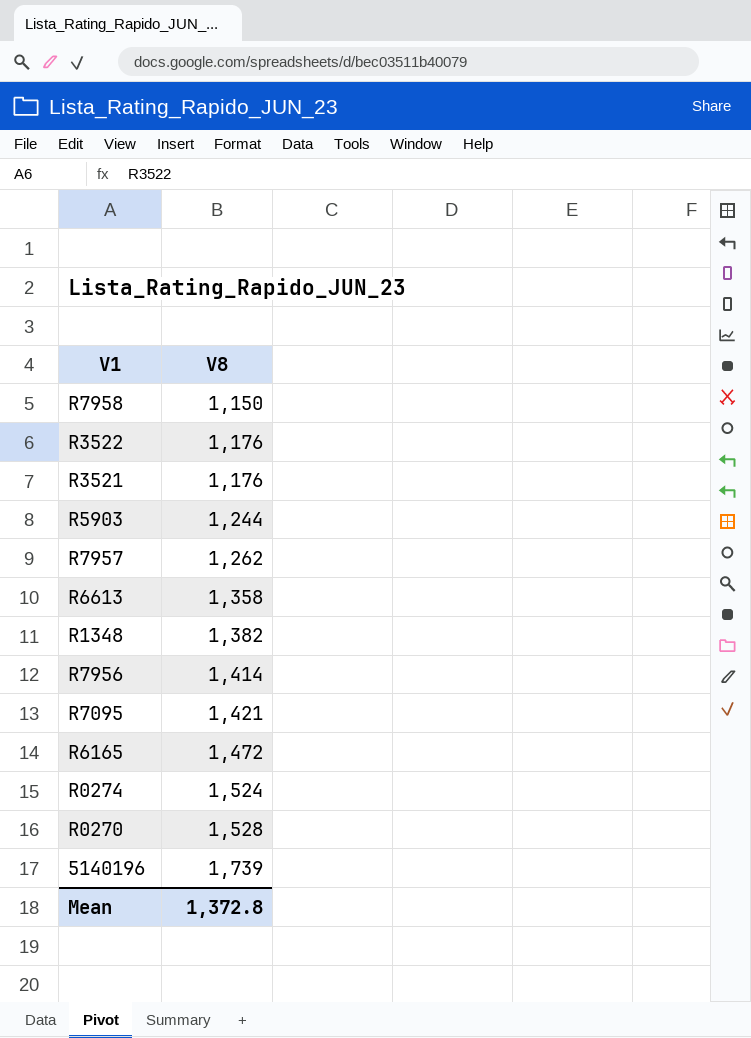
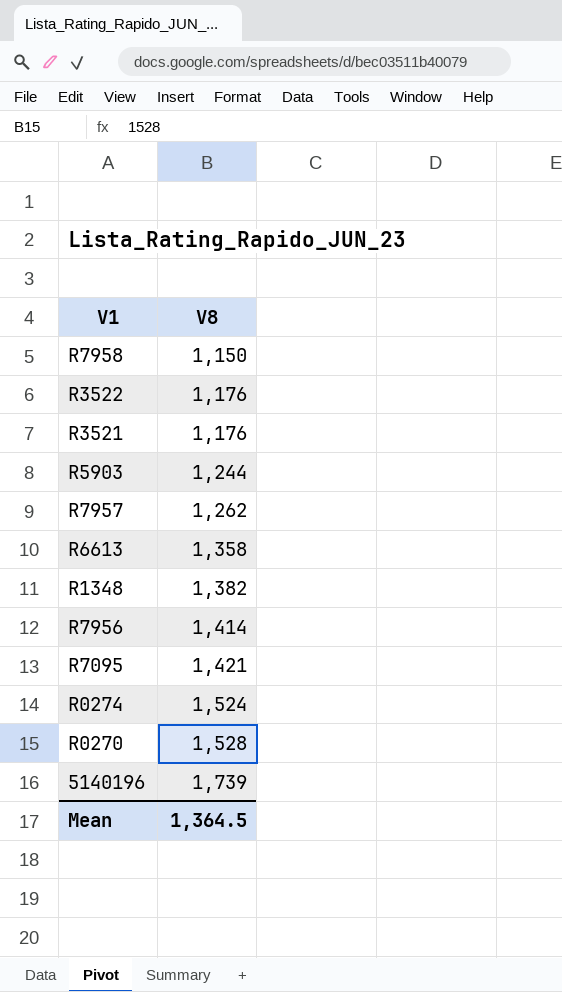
row R6165: 1,472 -> none
Mean | V8: 1,372.8 -> 1,364.5

